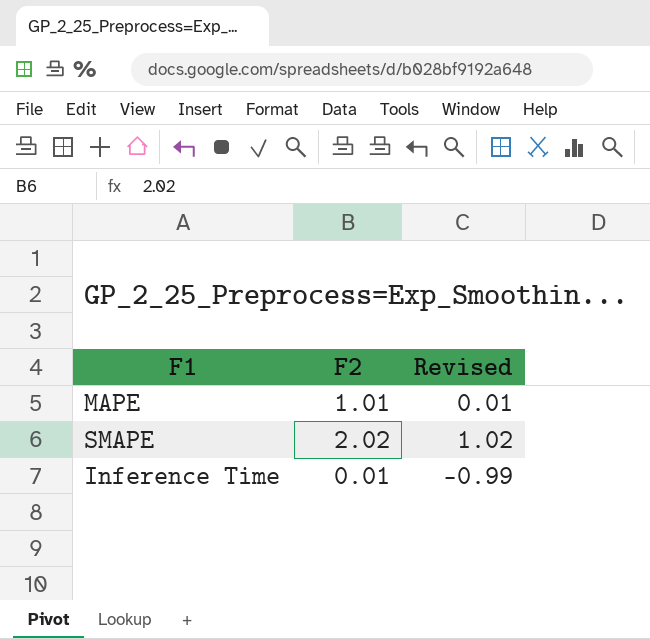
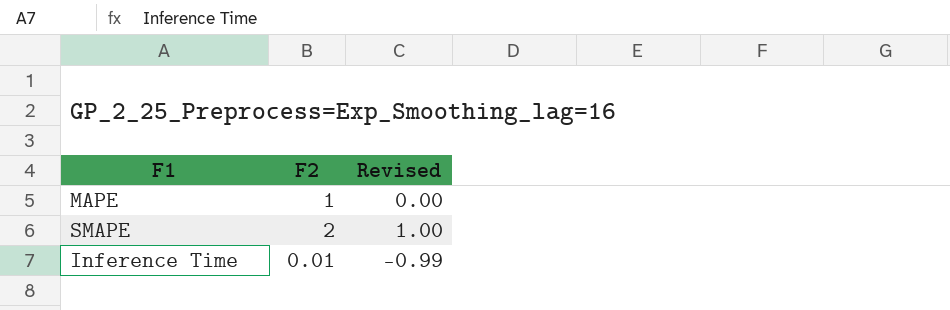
MAPE | F2: 1.01 -> 1
MAPE | Revised: 0.01 -> 0.00
SMAPE | F2: 2.02 -> 2
SMAPE | Revised: 1.02 -> 1.00

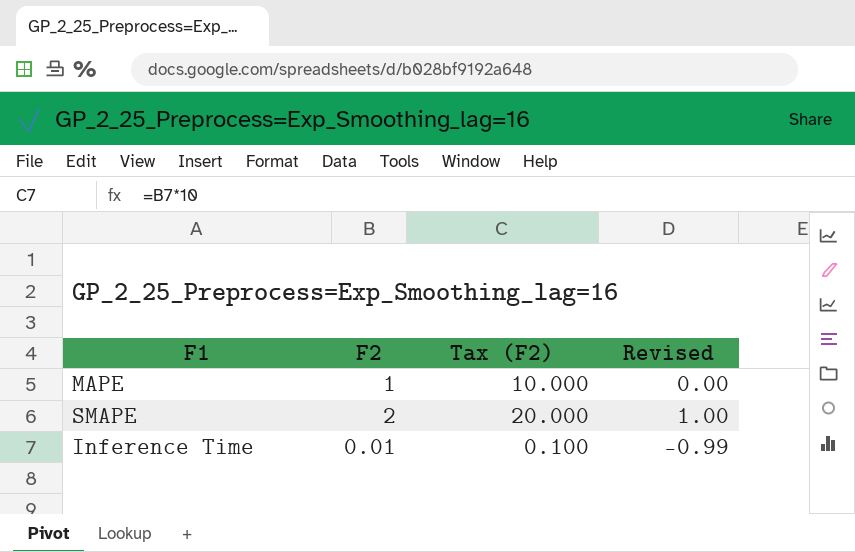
column Tax (F2) | formula: none -> [F2] * 10

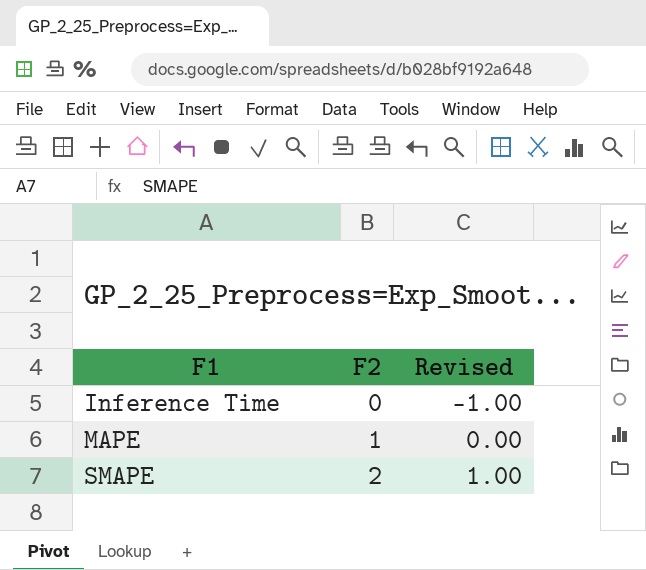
row order: none -> F1 ascending
column Tax (F2) | formula: [F2] * 10 -> none
Inference Time | F2: 0.01 -> 0
Inference Time | Revised: -0.99 -> -1.00

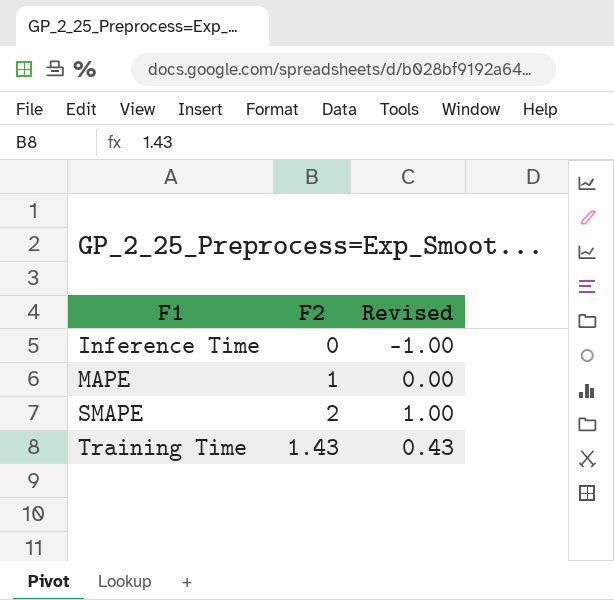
row Training Time: none -> 1.43 | 0.43

